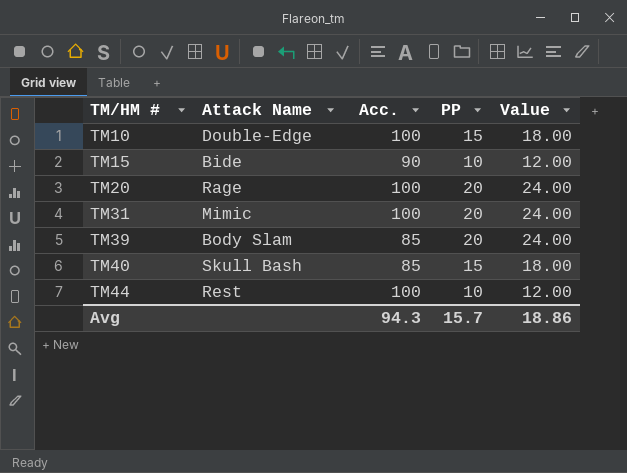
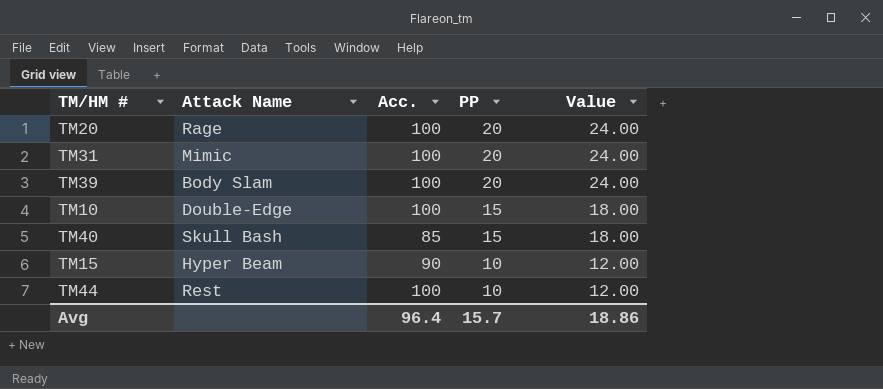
row order: TM/HM # ascending -> PP descending
TM39 | Acc.: 85 -> 100
TM15 | Attack Name: Bide -> Hyper Beam
Avg | Acc.: 94.3 -> 96.4

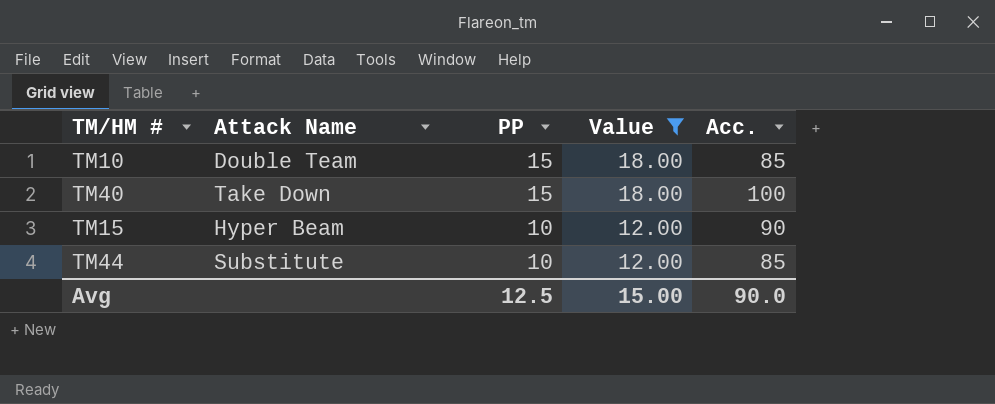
filter: none -> Value != 24.00
column Acc. | position: 3 -> 5
TM10 | Attack Name: Double-Edge -> Double Team
TM10 | Acc.: 100 -> 85
TM40 | Attack Name: Skull Bash -> Take Down
TM40 | Acc.: 85 -> 100
TM44 | Attack Name: Rest -> Substitute
TM44 | Acc.: 100 -> 85
Avg | PP: 15.7 -> 12.5
Avg | Value: 18.86 -> 15.00
Avg | Acc.: 96.4 -> 90.0

